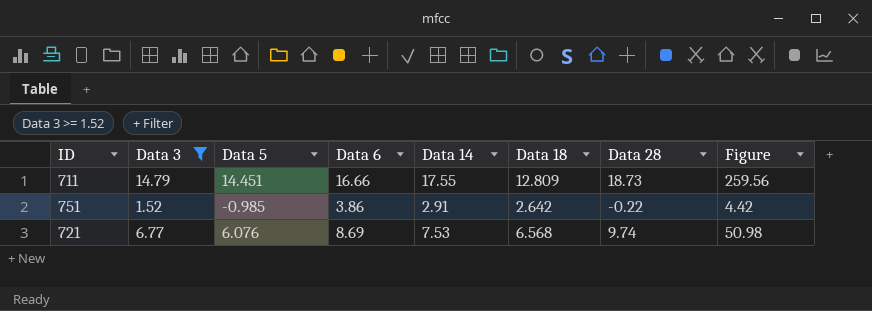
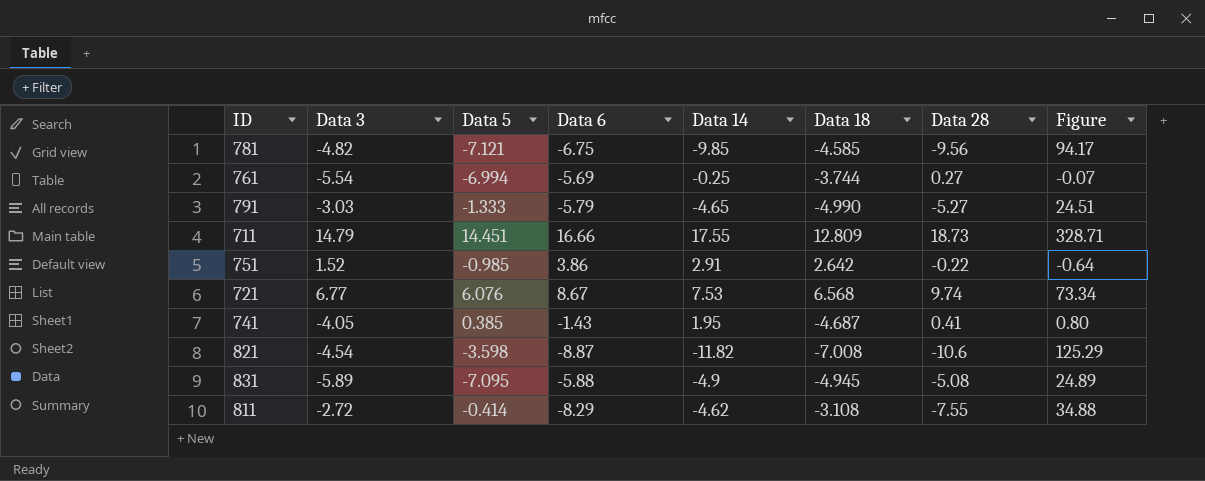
filter: Data 3 >= 1.52 -> none
column Figure | formula: [Data 3] * [Data 14] -> [Data 14] * [Data 28]
721 | Data 6: 8.69 -> 8.67

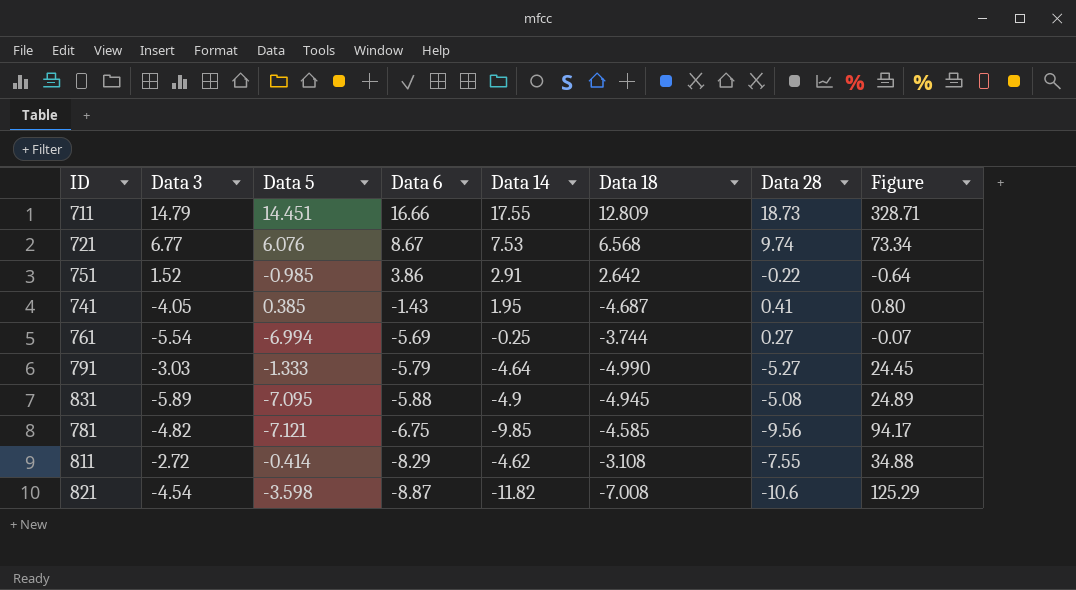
row order: none -> Data 6 descending
791 | Data 14: -4.65 -> -4.64
791 | Figure: 24.51 -> 24.45

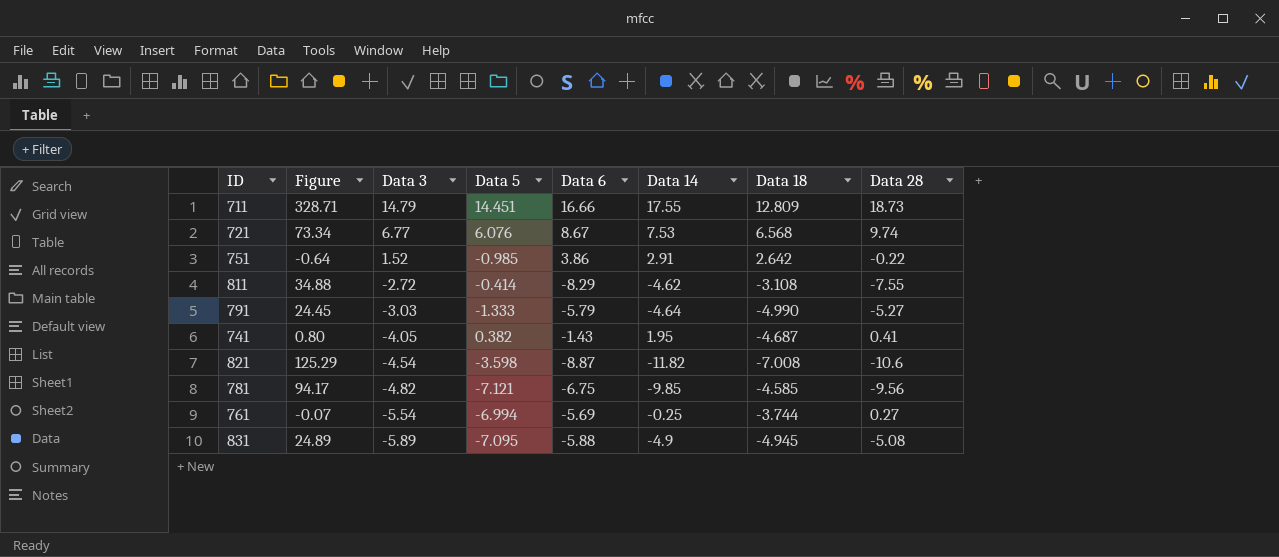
row order: Data 6 descending -> Data 3 descending
column Figure | position: 8 -> 2
741 | Data 5: 0.385 -> 0.382

